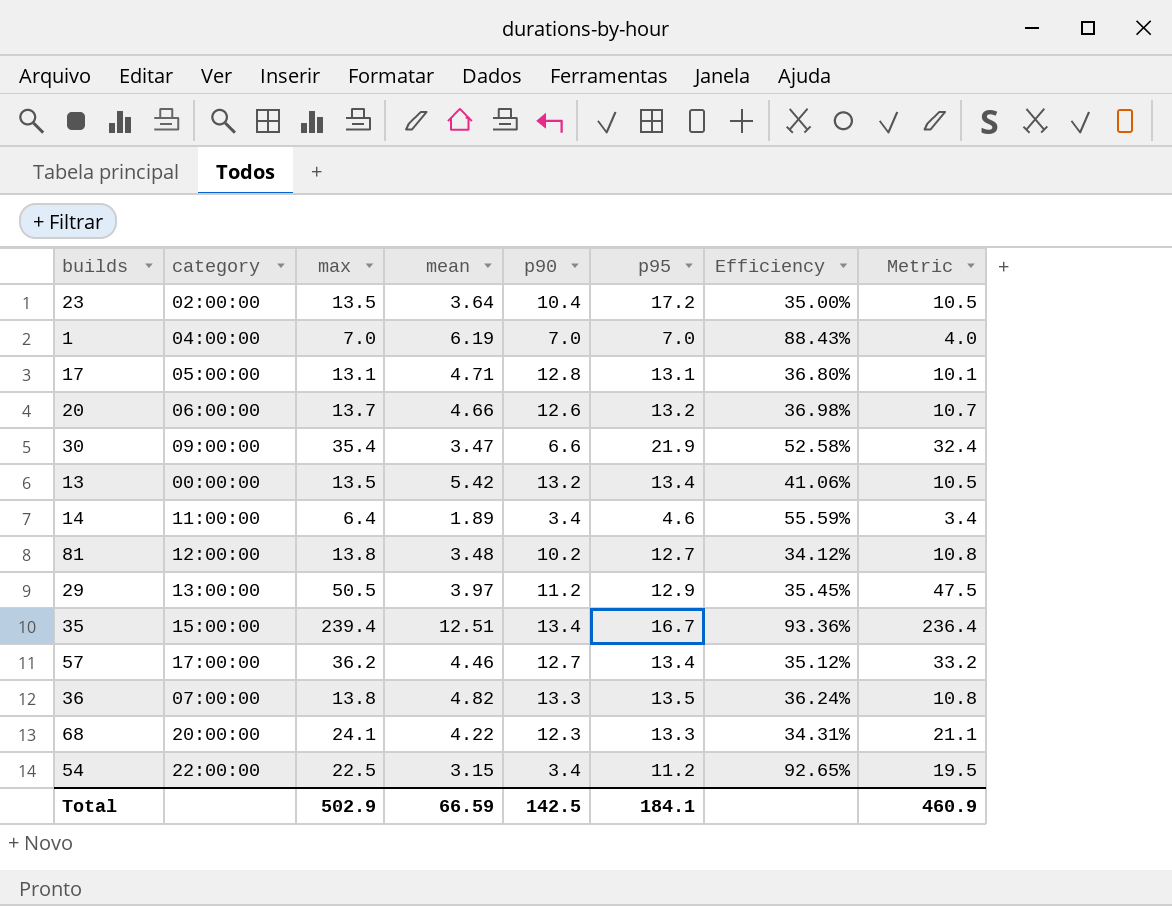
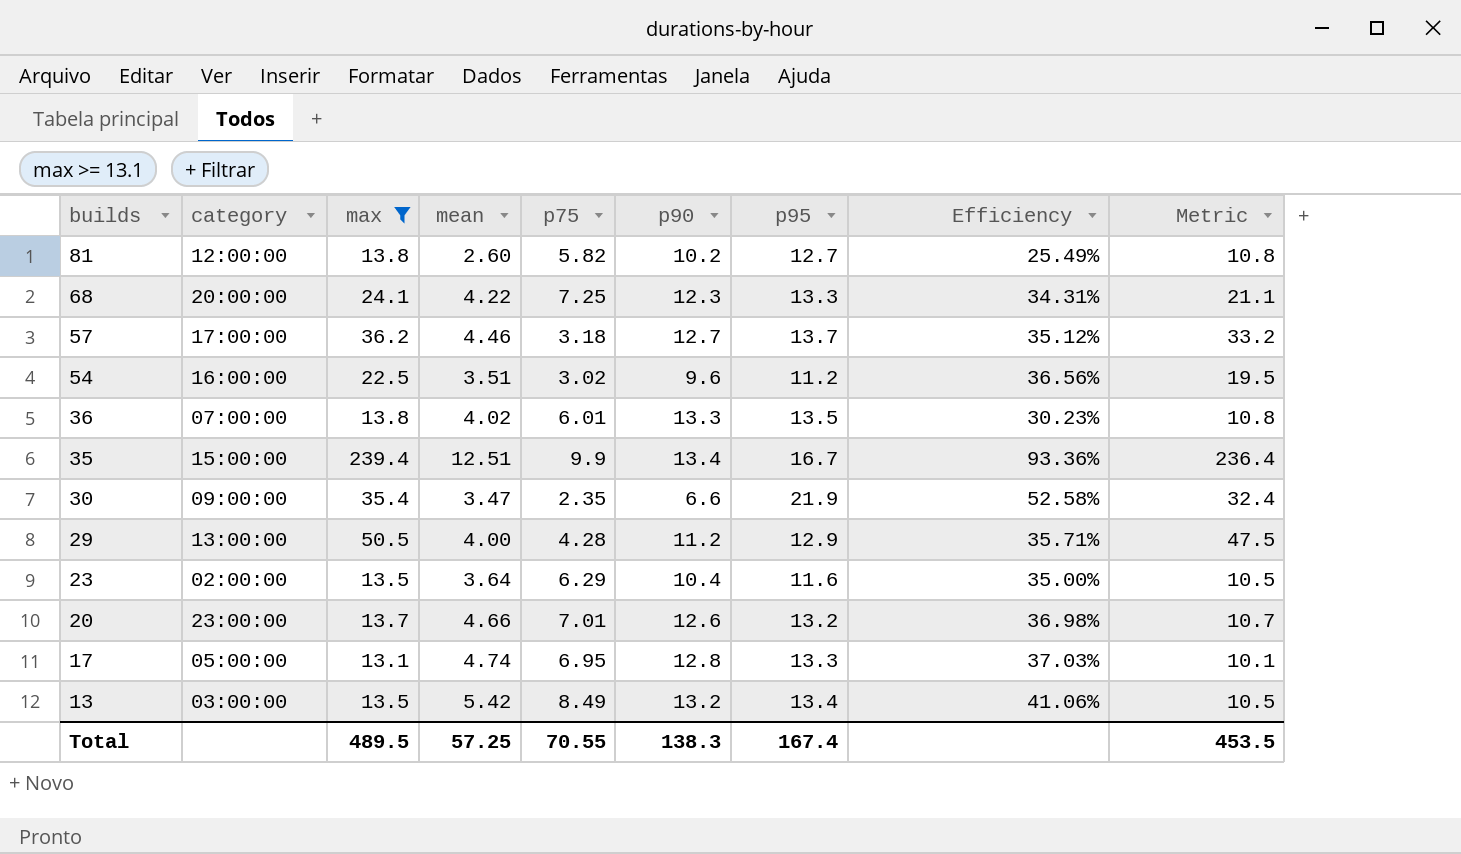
filter: none -> max >= 13.1
row order: none -> builds descending
column p75 | position: none -> 5
81 | mean: 3.48 -> 2.60
81 | Efficiency: 34.12% -> 25.49%
57 | p95: 13.4 -> 13.7
54 | category: 22:00:00 -> 16:00:00
54 | mean: 3.15 -> 3.51
54 | p90: 3.4 -> 9.6
54 | Efficiency: 92.65% -> 36.56%
36 | mean: 4.82 -> 4.02
36 | Efficiency: 36.24% -> 30.23%
29 | mean: 3.97 -> 4.00
29 | Efficiency: 35.45% -> 35.71%
23 | p95: 17.2 -> 11.6
20 | category: 06:00:00 -> 23:00:00
17 | mean: 4.71 -> 4.74
17 | p95: 13.1 -> 13.3
17 | Efficiency: 36.80% -> 37.03%
13 | category: 00:00:00 -> 03:00:00
Total | max: 502.9 -> 489.5
Total | mean: 66.59 -> 57.25
Total | p90: 142.5 -> 138.3
Total | p95: 184.1 -> 167.4
Total | Metric: 460.9 -> 453.5

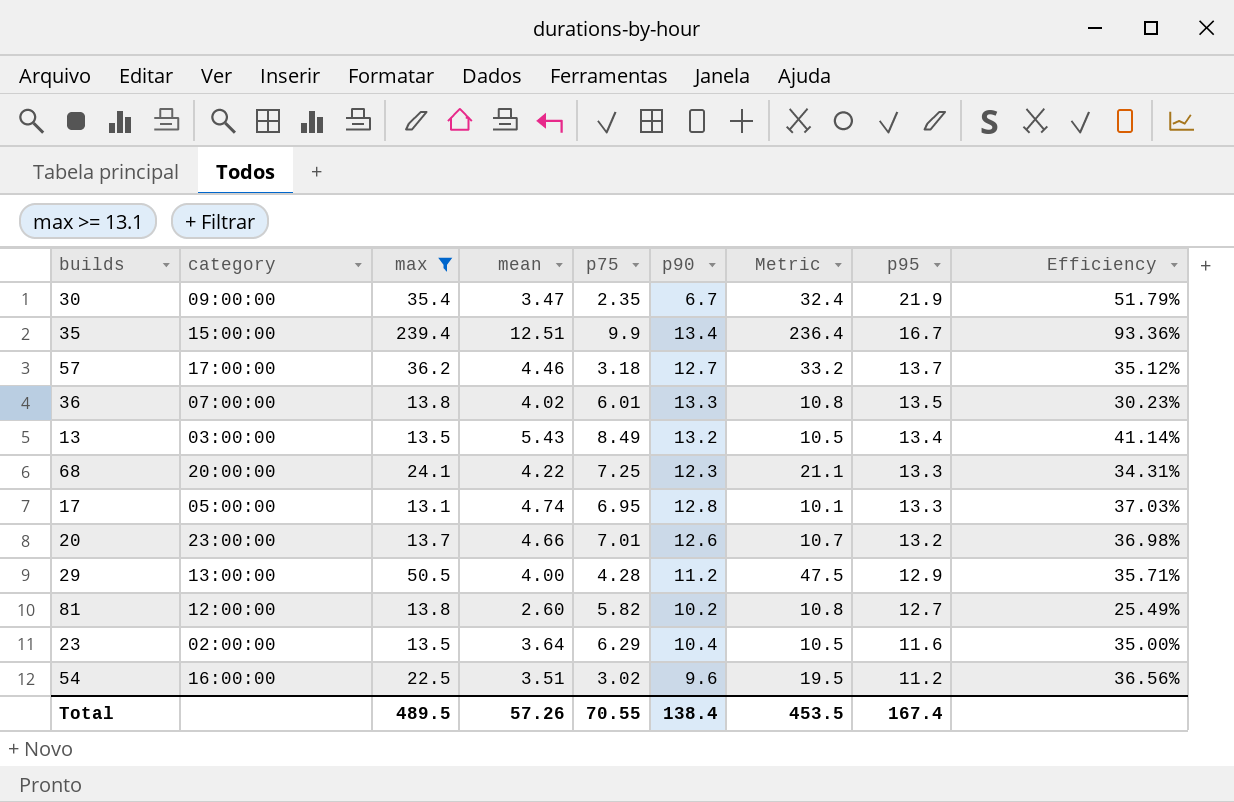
row order: builds descending -> p95 descending
column Metric | position: 9 -> 7
30 | p90: 6.6 -> 6.7
30 | Efficiency: 52.58% -> 51.79%
13 | mean: 5.42 -> 5.43
13 | Efficiency: 41.06% -> 41.14%
Total | mean: 57.25 -> 57.26
Total | p90: 138.3 -> 138.4

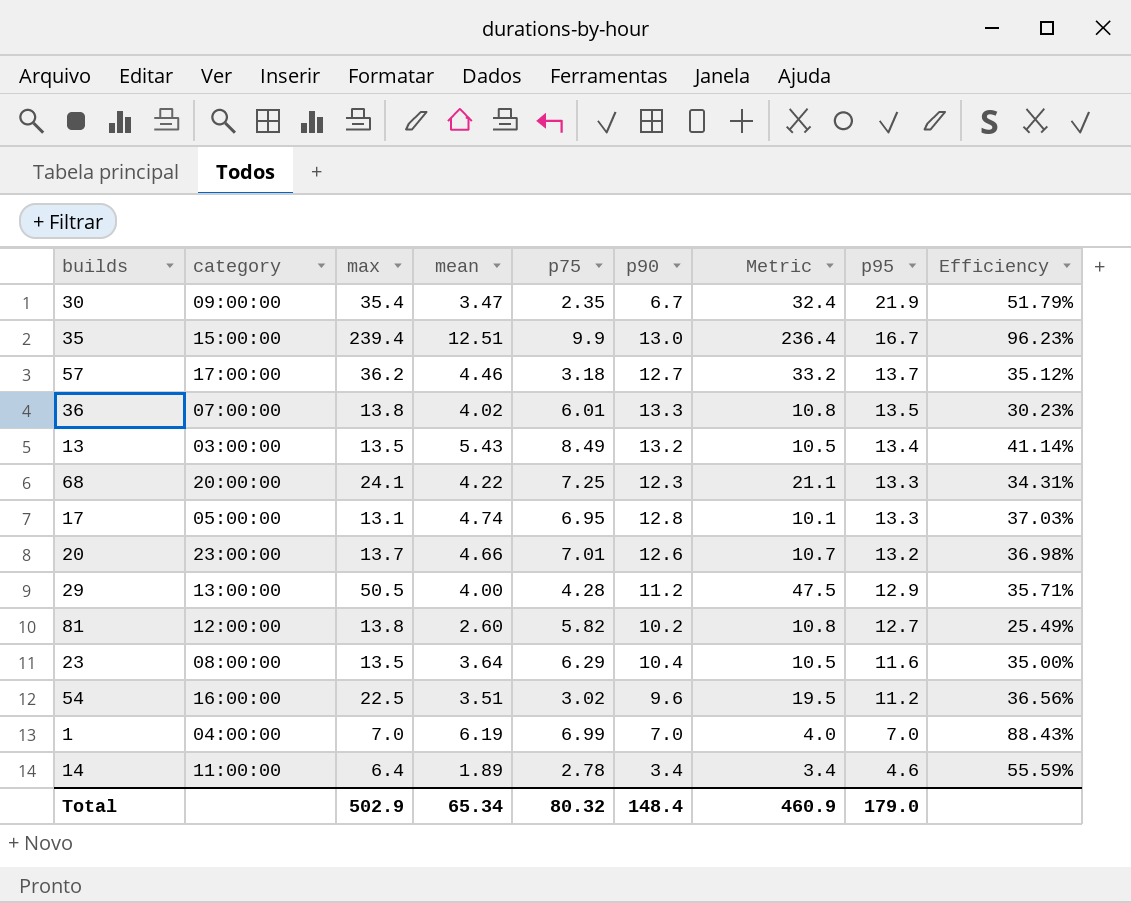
filter: max >= 13.1 -> none
35 | p90: 13.4 -> 13.0
35 | Efficiency: 93.36% -> 96.23%
23 | category: 02:00:00 -> 08:00:00
Total | max: 489.5 -> 502.9
Total | mean: 57.26 -> 65.34
Total | p75: 70.55 -> 80.32
Total | p90: 138.4 -> 148.4
Total | Metric: 453.5 -> 460.9
Total | p95: 167.4 -> 179.0

